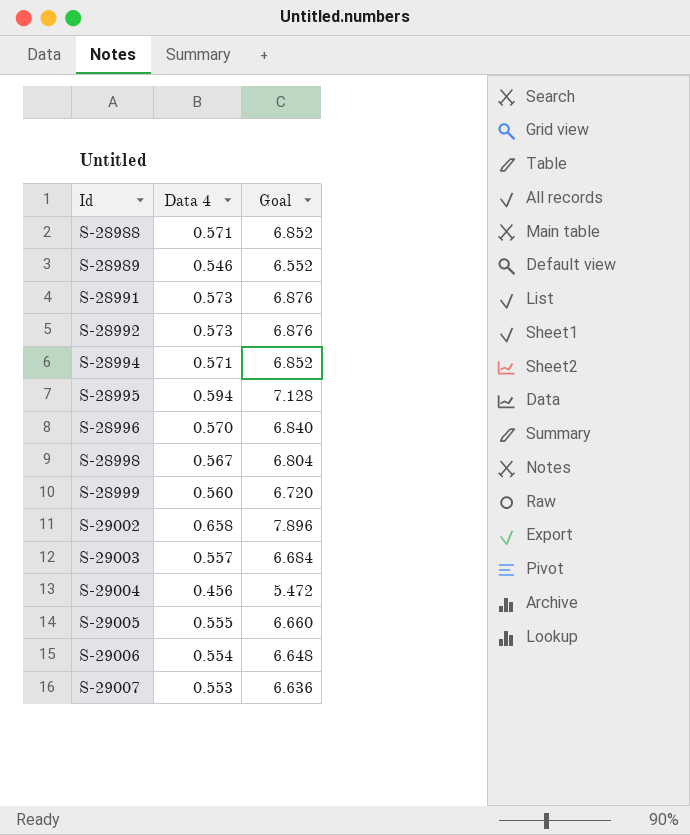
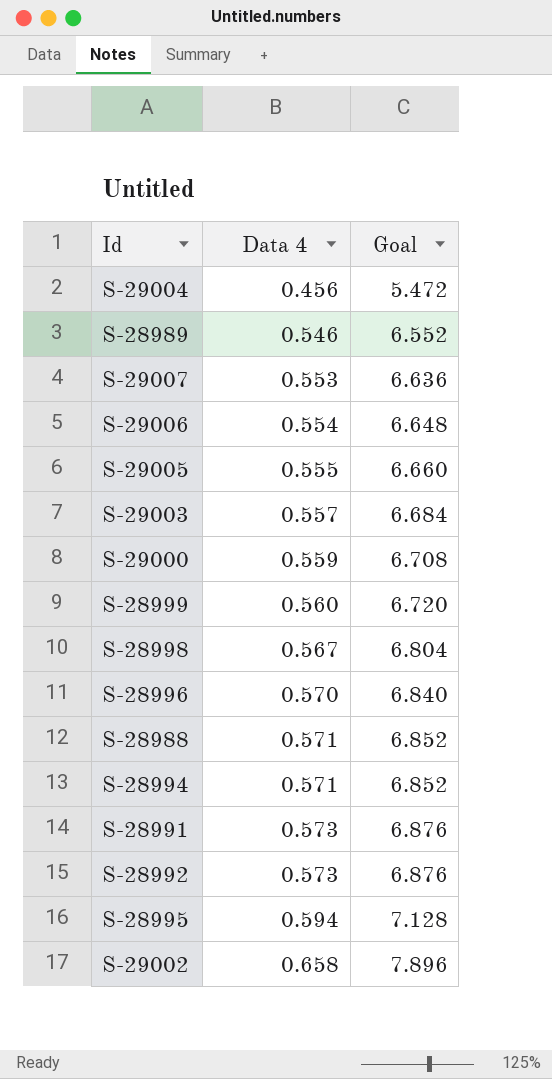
row order: Id ascending -> Data 4 ascending
row S-29000: none -> 0.559 | 6.708

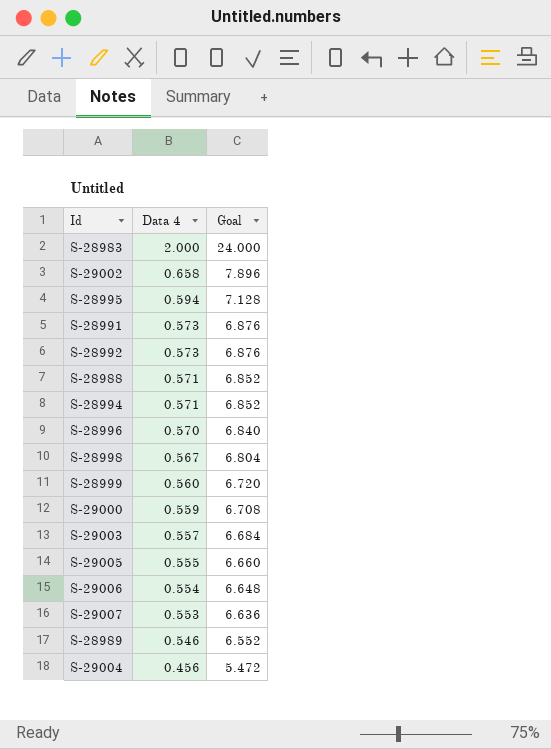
row order: Data 4 ascending -> Data 4 descending
row S-28983: none -> 2.000 | 24.000

